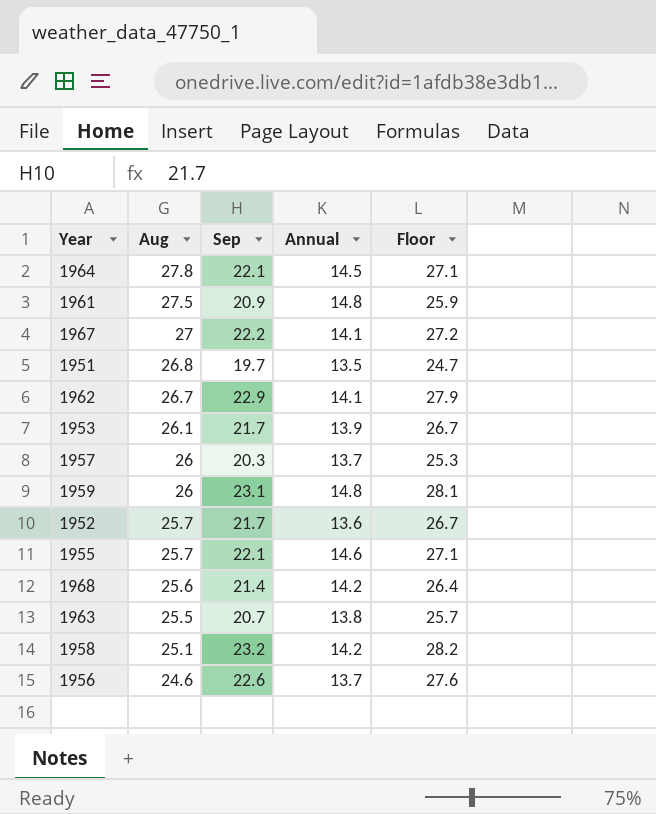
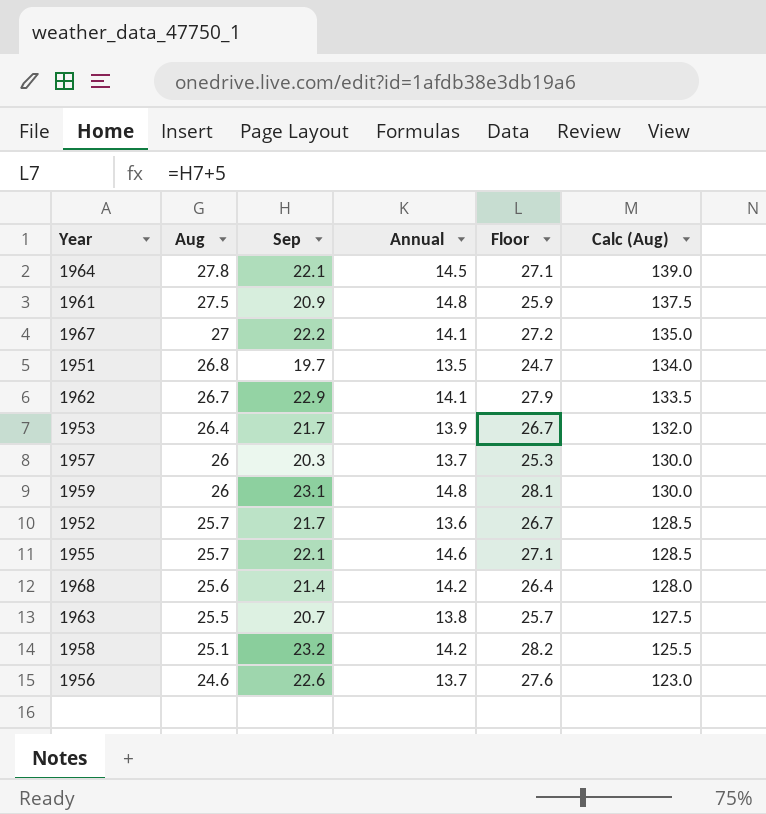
column Calc (Aug) | formula: none -> [Aug] * 5
1953 | Aug: 26.1 -> 26.4

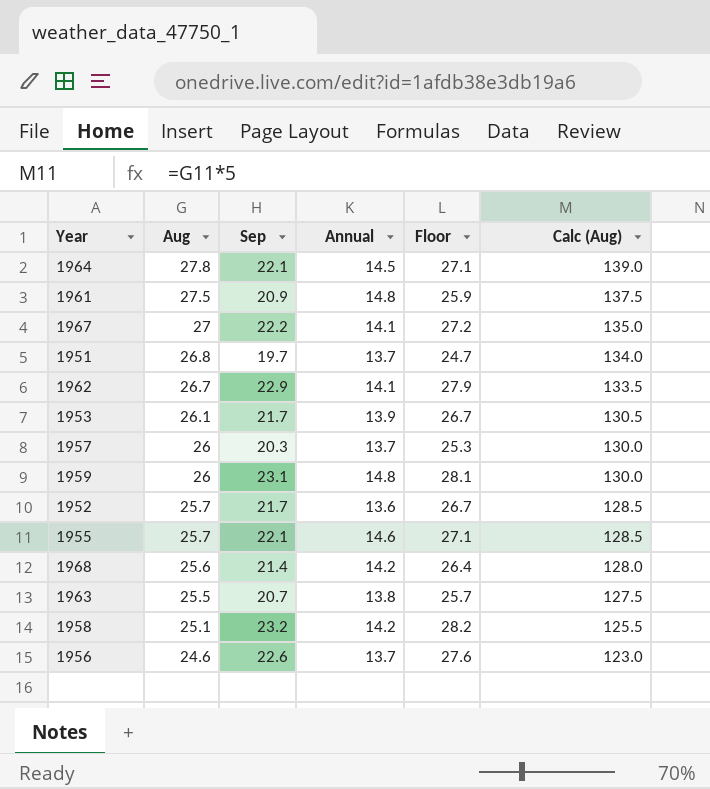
1951 | Annual: 13.5 -> 13.7
1953 | Aug: 26.4 -> 26.1
1953 | Calc (Aug): 132.0 -> 130.5

